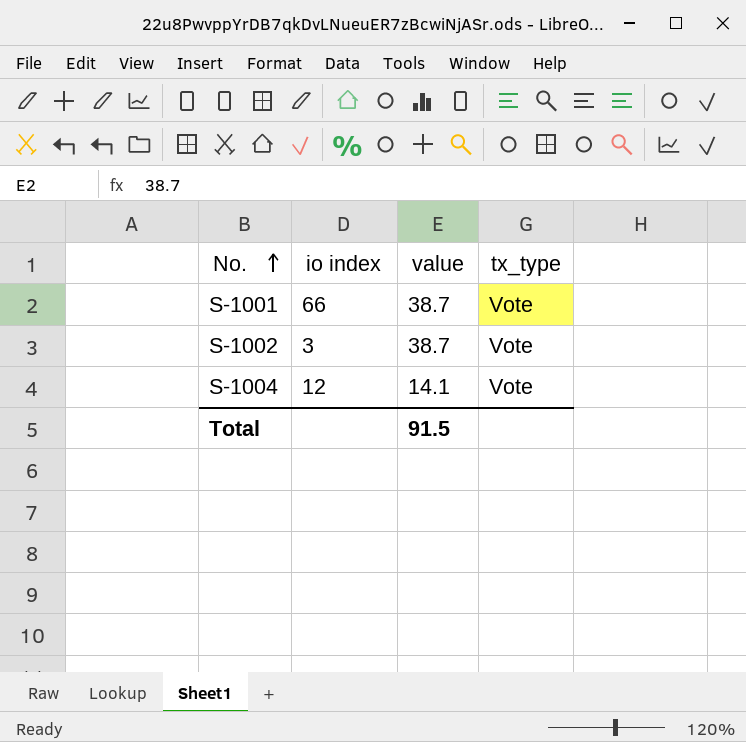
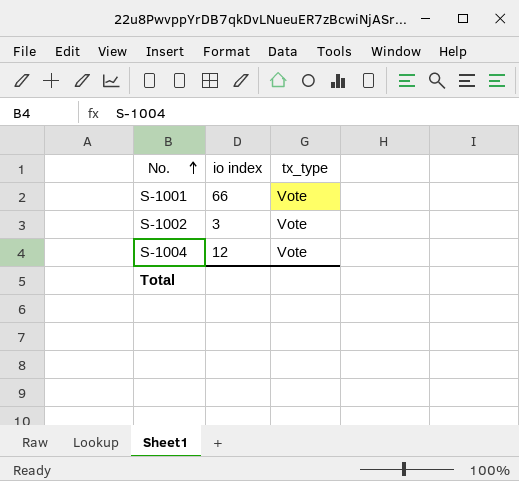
column value | position: 3 -> none

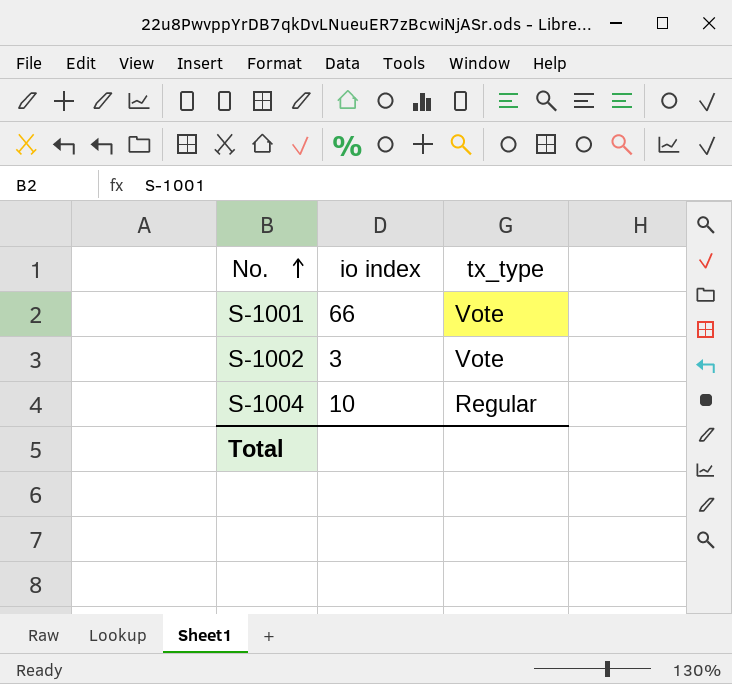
S-1004 | io index: 12 -> 10
S-1004 | tx_type: Vote -> Regular

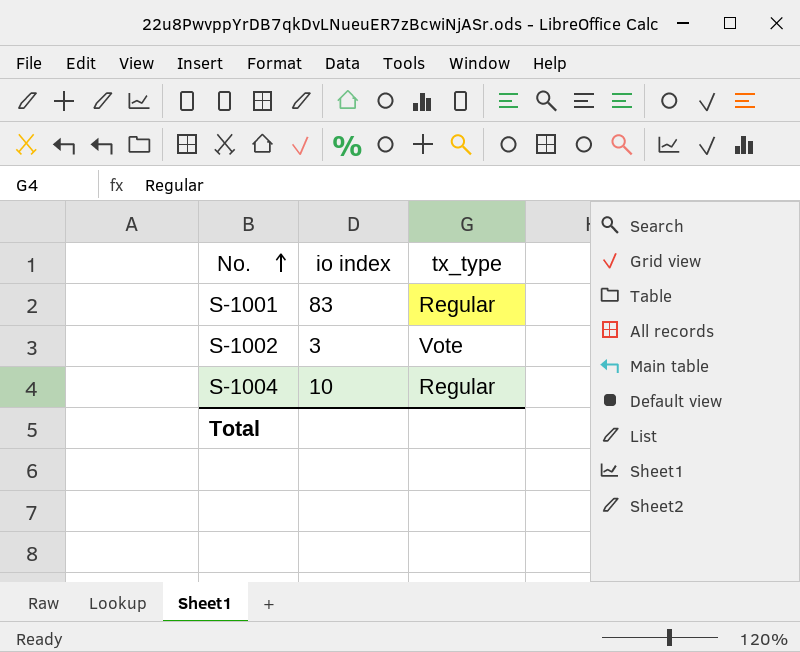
S-1001 | io index: 66 -> 83
S-1001 | tx_type: Vote -> Regular

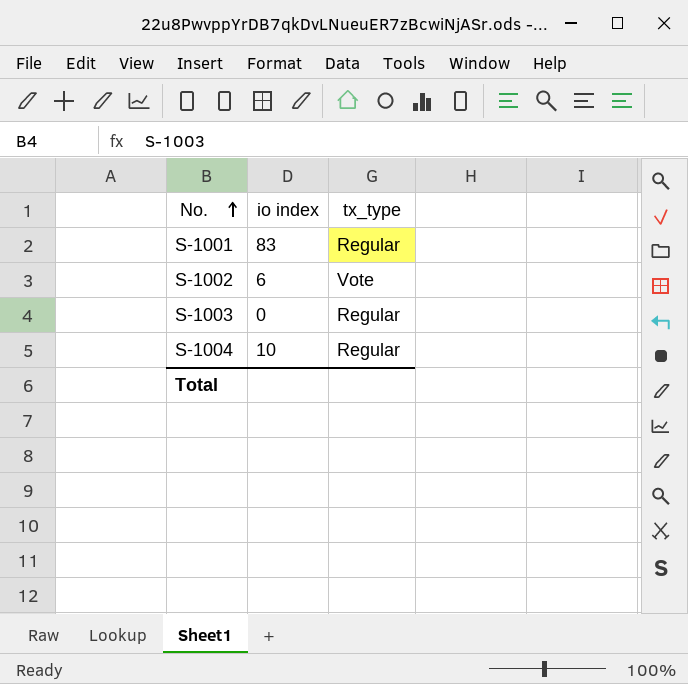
S-1002 | io index: 3 -> 6
row S-1003: none -> 0 | Regular

